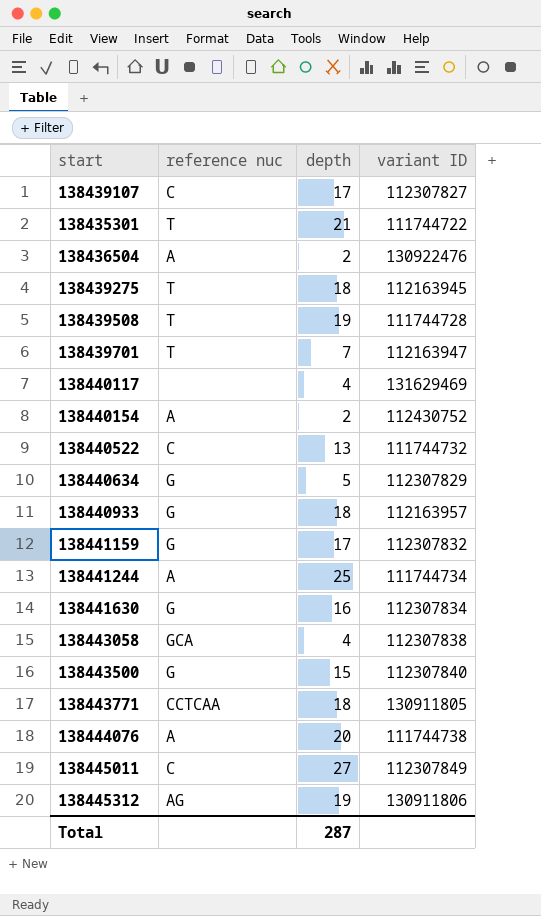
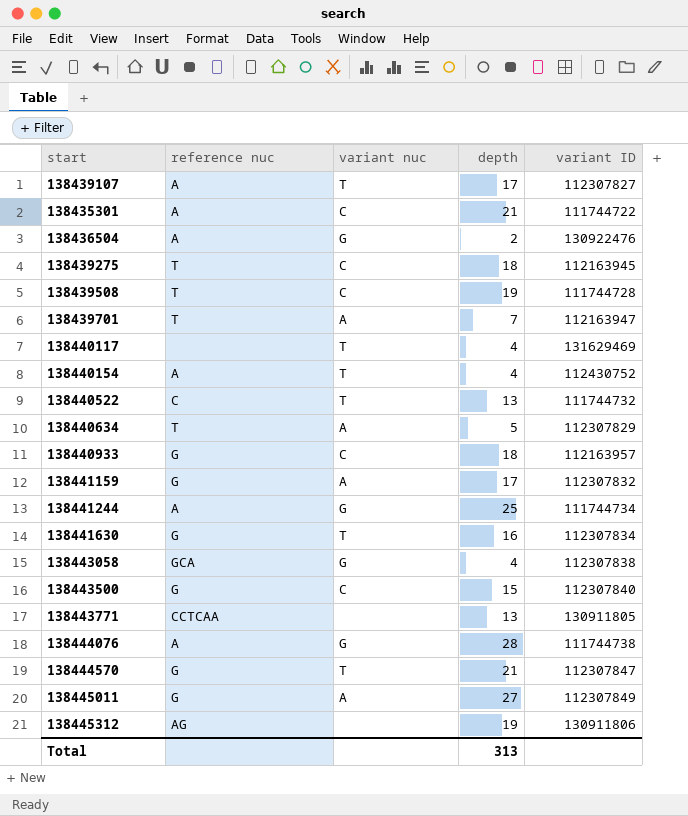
column variant nuc | position: none -> 3
138439107 | reference nuc: C -> A
138435301 | reference nuc: T -> A
138440154 | depth: 2 -> 4
138440634 | reference nuc: G -> T
138443771 | depth: 18 -> 13
138444076 | depth: 20 -> 28
row 138444570: none -> G | T | 21 | 112307847
138445011 | reference nuc: C -> G
Total | depth: 287 -> 313

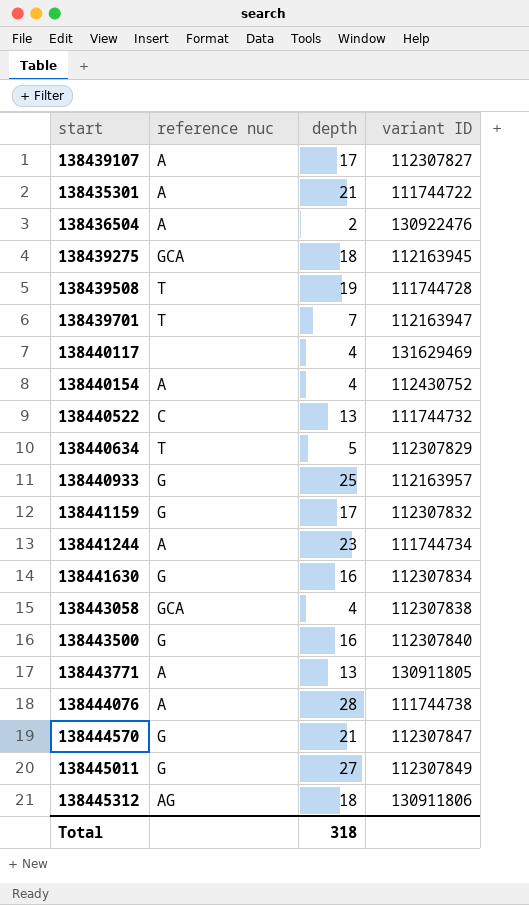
column variant nuc | position: 3 -> none
138439275 | reference nuc: T -> GCA
138440933 | depth: 18 -> 25
138441244 | depth: 25 -> 23
138443500 | depth: 15 -> 16
138443771 | reference nuc: CCTCAA -> A
138445312 | depth: 19 -> 18
Total | depth: 313 -> 318

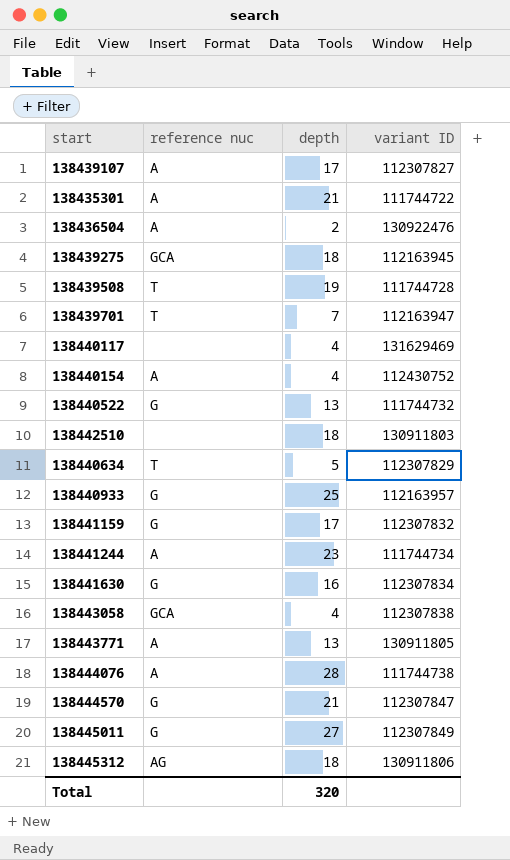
row 138443500: G | 16 | 112307840 -> none
138440522 | reference nuc: C -> G
row 138442510: none -> none | 18 | 130911803
Total | depth: 318 -> 320

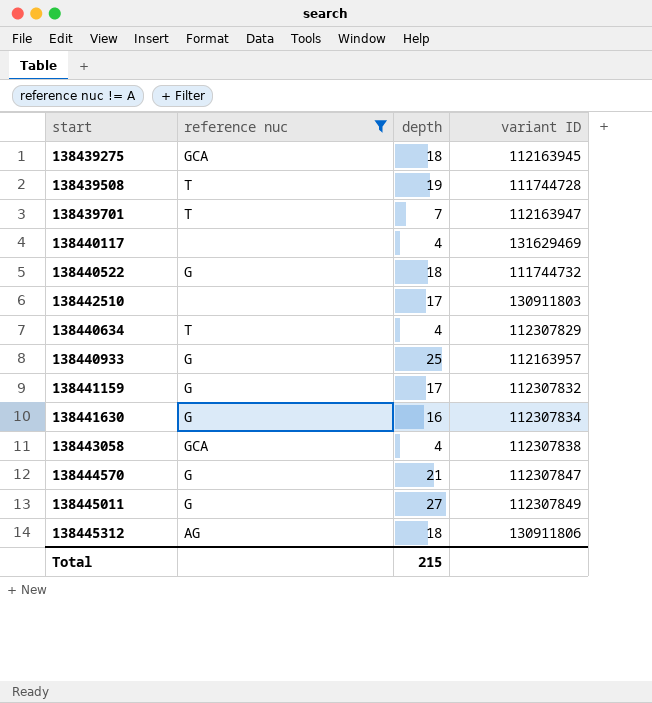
filter: none -> reference nuc != A
138440522 | depth: 13 -> 18
138442510 | depth: 18 -> 17
138440634 | depth: 5 -> 4
Total | depth: 320 -> 215

